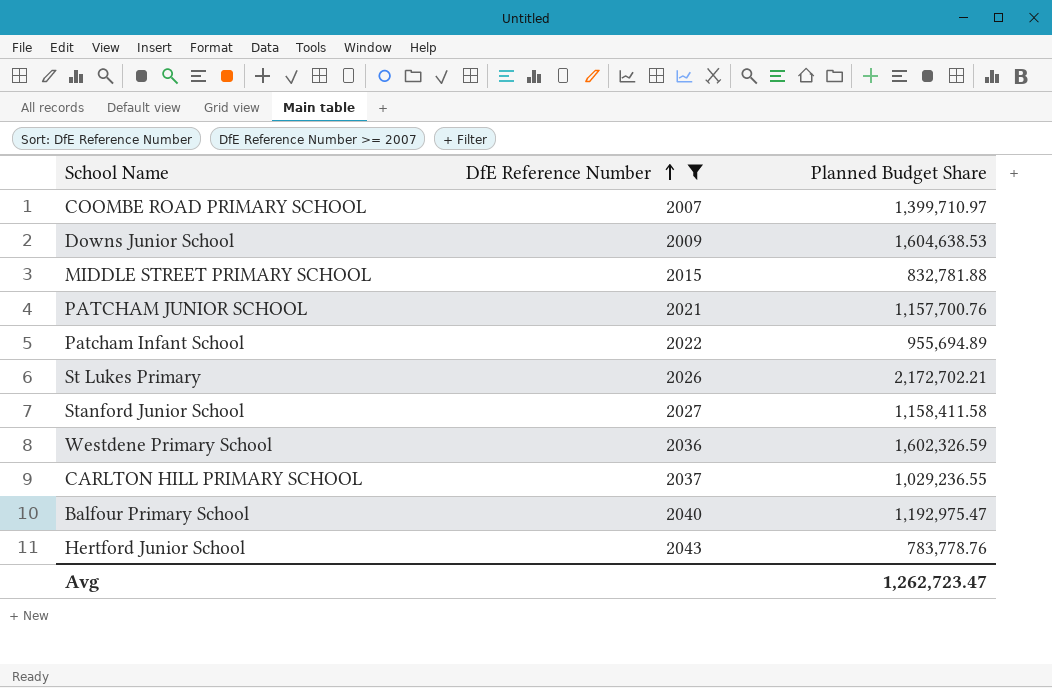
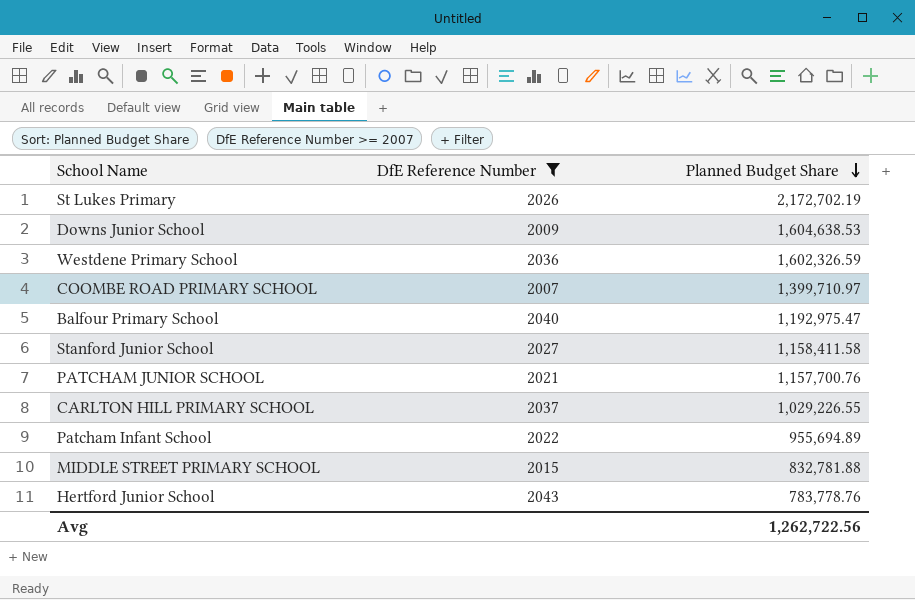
row order: DfE Reference Number ascending -> Planned Budget Share descending
St Lukes Primary | Planned Budget Share: 2,172,702.21 -> 2,172,702.19
CARLTON HILL PRIMARY SCHOOL | Planned Budget Share: 1,029,236.55 -> 1,029,226.55
Avg | Planned Budget Share: 1,262,723.47 -> 1,262,722.56

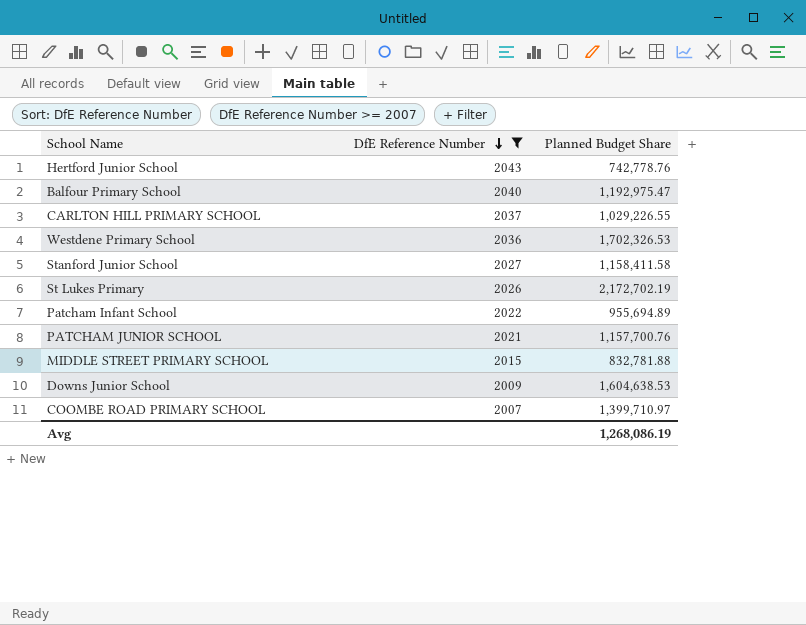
row order: Planned Budget Share descending -> DfE Reference Number descending
Hertford Junior School | Planned Budget Share: 783,778.76 -> 742,778.76
Westdene Primary School | Planned Budget Share: 1,602,326.59 -> 1,702,326.53
Avg | Planned Budget Share: 1,262,722.56 -> 1,268,086.19

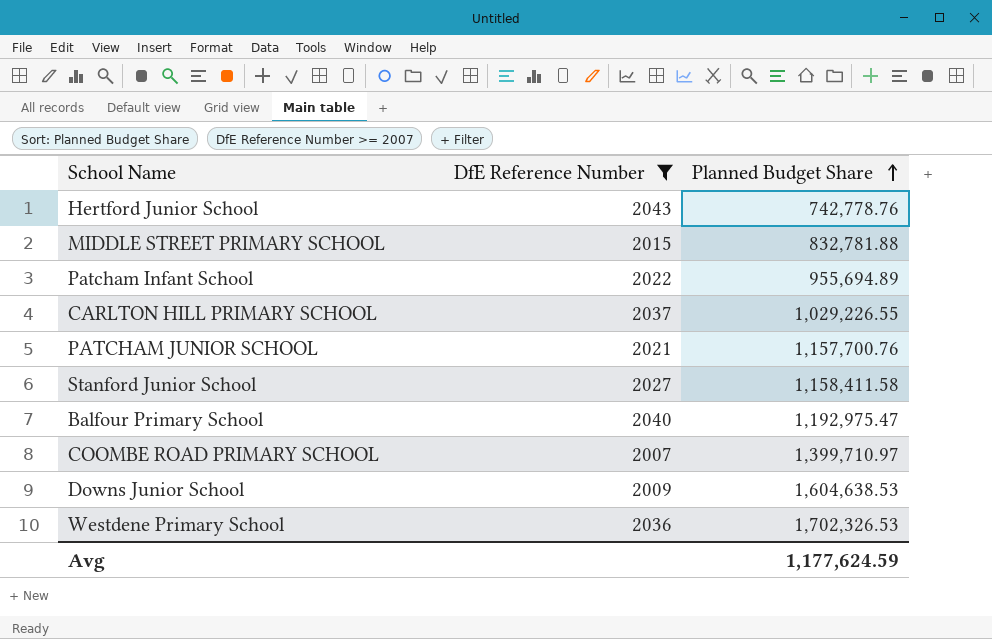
row order: DfE Reference Number descending -> Planned Budget Share ascending
row St Lukes Primary: 2026 | 2,172,702.19 -> none
Avg | Planned Budget Share: 1,268,086.19 -> 1,177,624.59

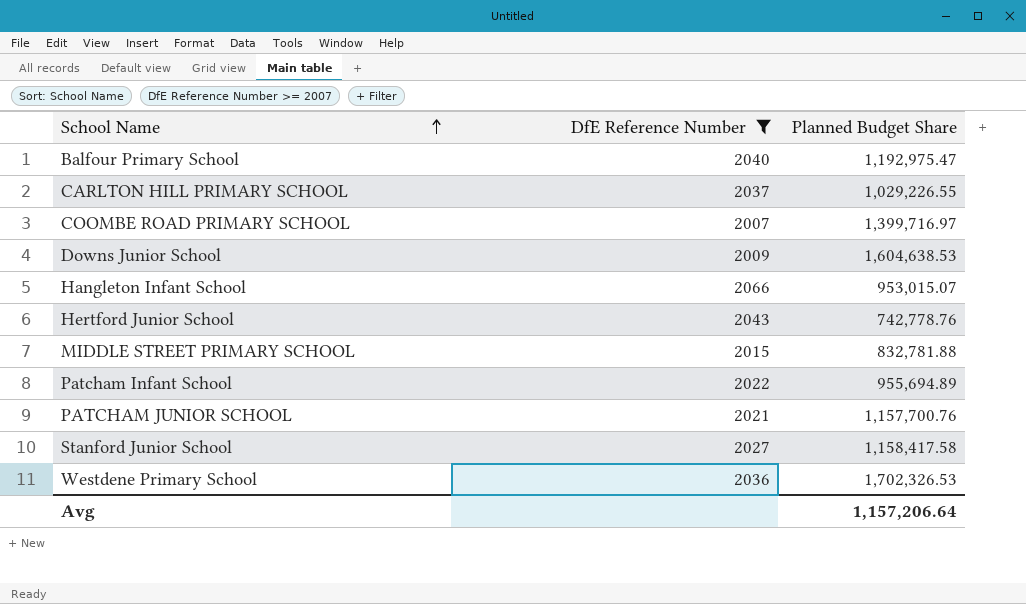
row order: Planned Budget Share ascending -> School Name ascending
COOMBE ROAD PRIMARY SCHOOL | Planned Budget Share: 1,399,710.97 -> 1,399,716.97
row Hangleton Infant School: none -> 2066 | 953,015.07
Stanford Junior School | Planned Budget Share: 1,158,411.58 -> 1,158,417.58
Avg | Planned Budget Share: 1,177,624.59 -> 1,157,206.64

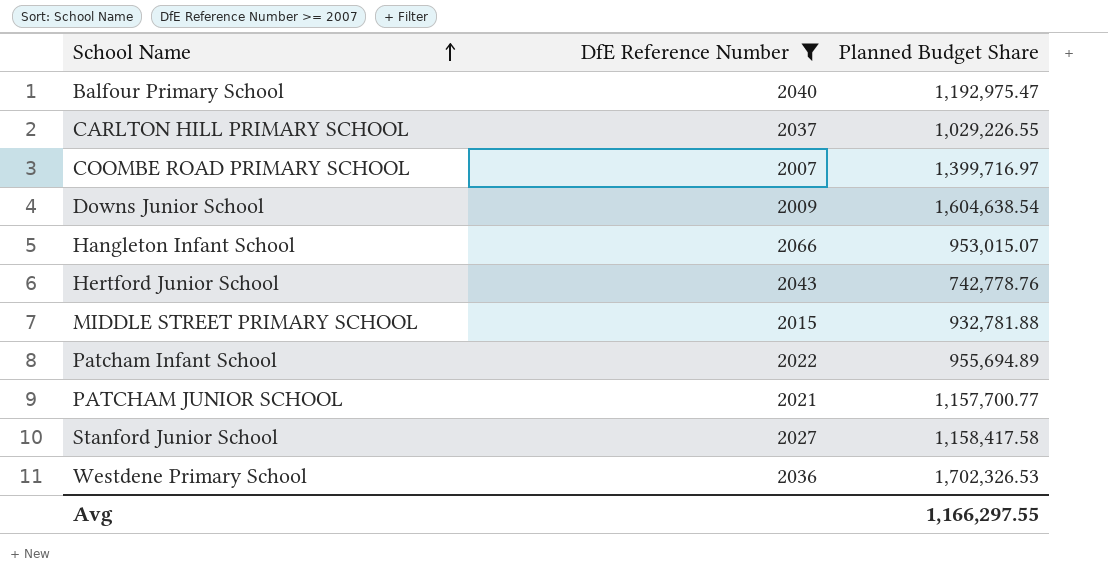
Downs Junior School | Planned Budget Share: 1,604,638.53 -> 1,604,638.54
MIDDLE STREET PRIMARY SCHOOL | Planned Budget Share: 832,781.88 -> 932,781.88
PATCHAM JUNIOR SCHOOL | Planned Budget Share: 1,157,700.76 -> 1,157,700.77
Avg | Planned Budget Share: 1,157,206.64 -> 1,166,297.55

